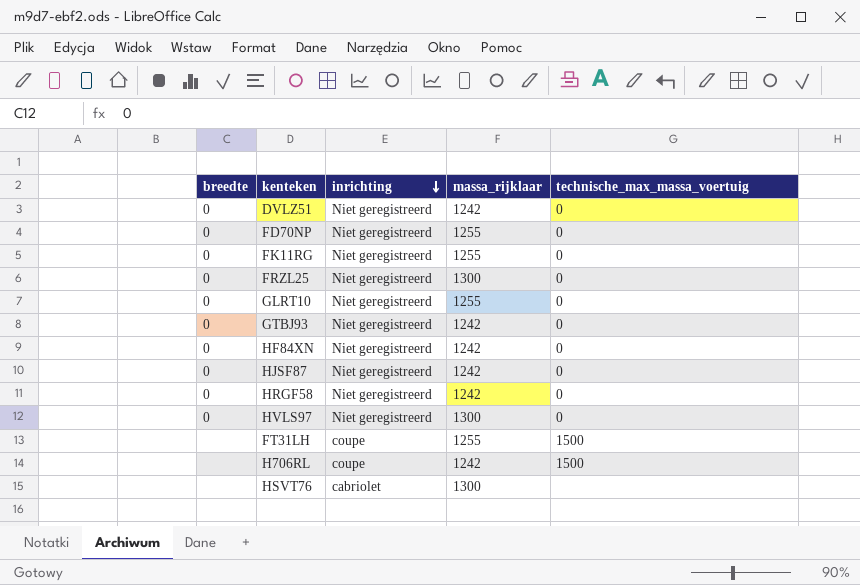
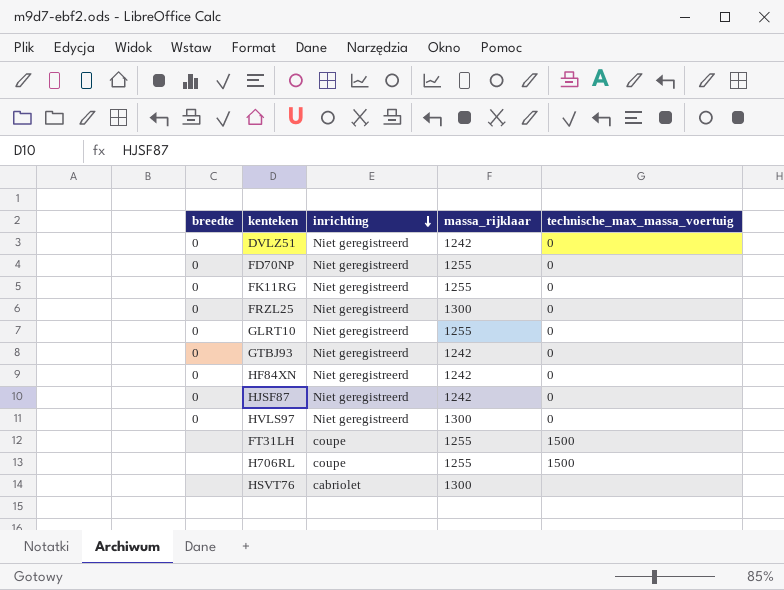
row HRGF58: 0 | Niet geregistreerd | 1242 | 0 -> none
H706RL | massa_rijklaar: 1242 -> 1255

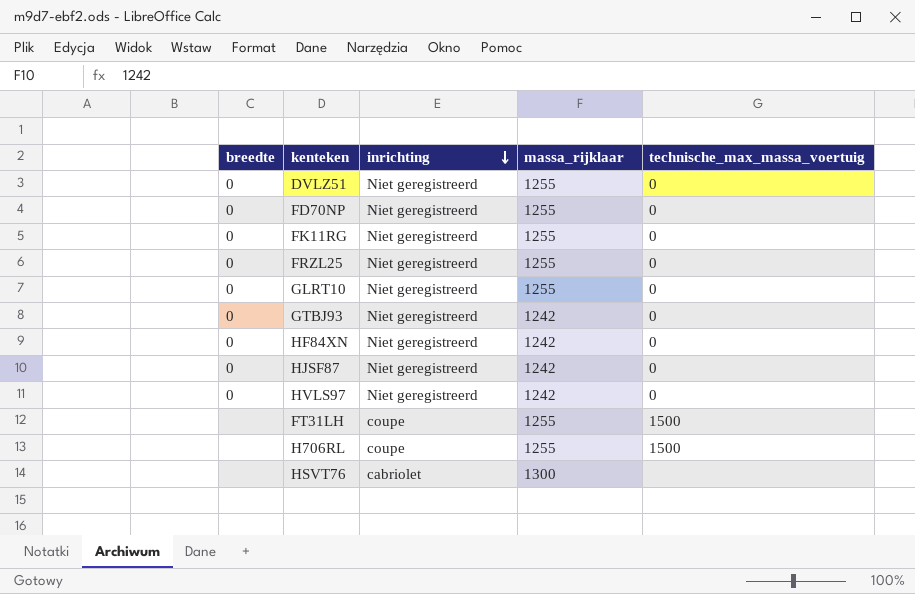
DVLZ51 | massa_rijklaar: 1242 -> 1255
FRZL25 | massa_rijklaar: 1300 -> 1255
HVLS97 | massa_rijklaar: 1300 -> 1242

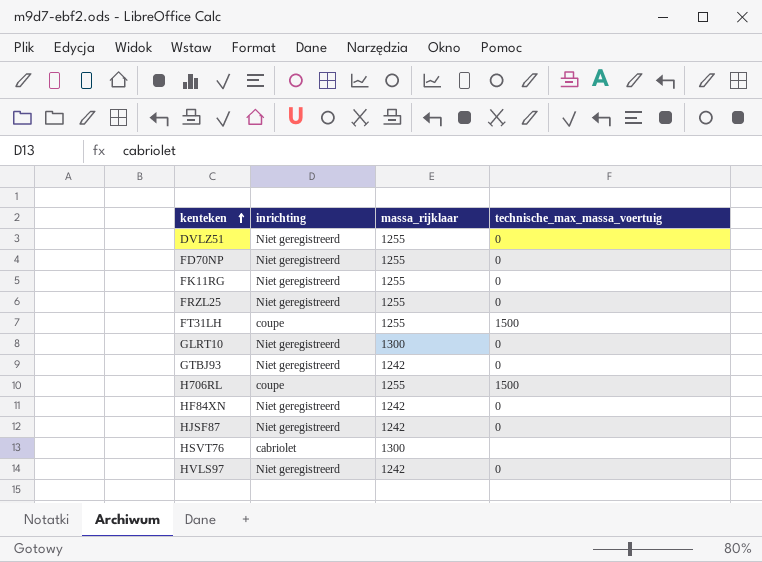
row order: inrichting descending -> kenteken ascending
column breedte | position: 1 -> none
GLRT10 | massa_rijklaar: 1255 -> 1300

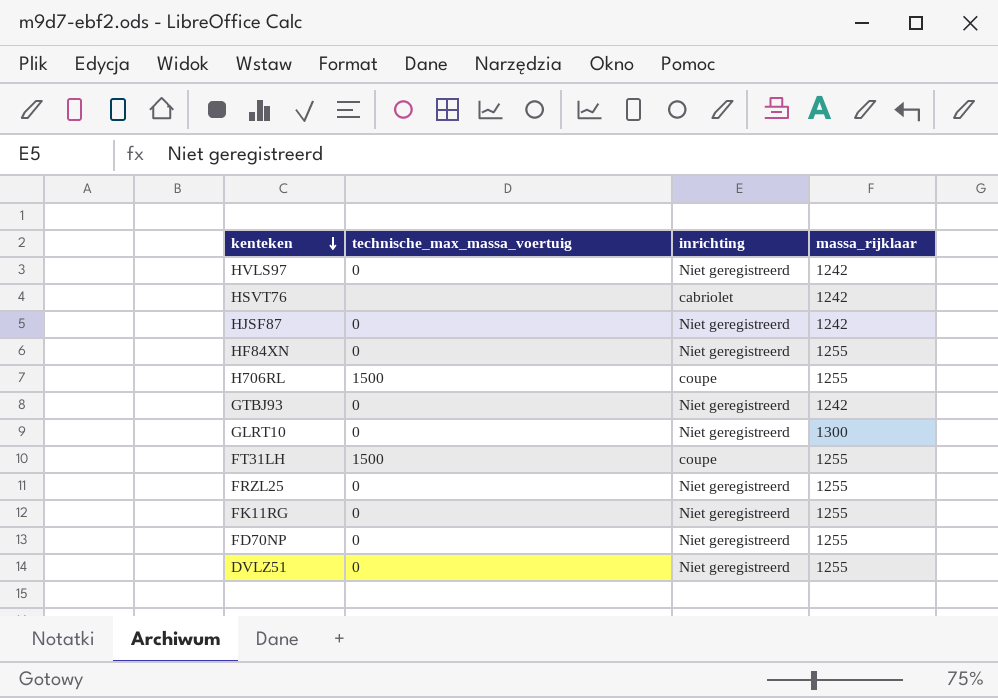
row order: kenteken ascending -> kenteken descending
column technische_max_massa_voertuig | position: 4 -> 2
HSVT76 | massa_rijklaar: 1300 -> 1242
HF84XN | massa_rijklaar: 1242 -> 1255

